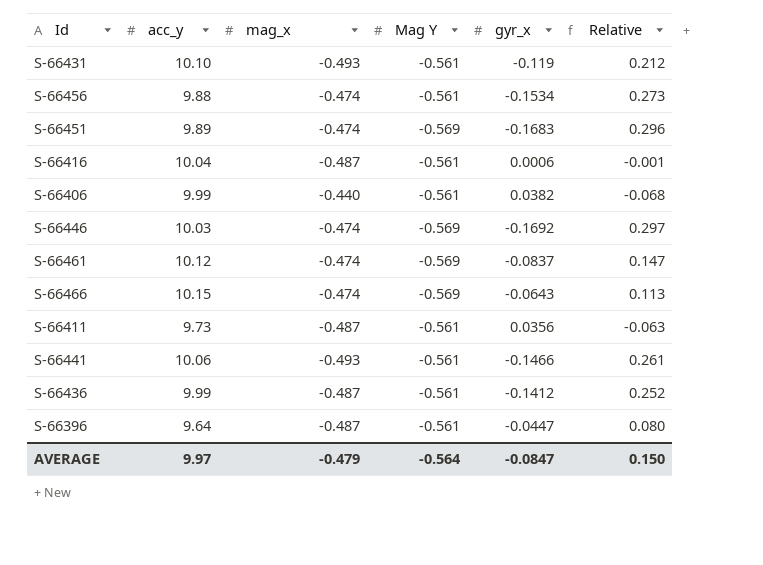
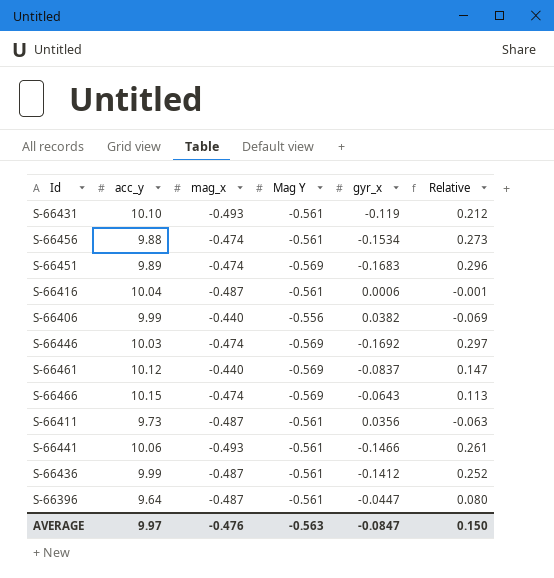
S-66406 | Mag Y: -0.561 -> -0.556
S-66406 | Relative: -0.068 -> -0.069
S-66461 | mag_x: -0.474 -> -0.440
AVERAGE | mag_x: -0.479 -> -0.476
AVERAGE | Mag Y: -0.564 -> -0.563

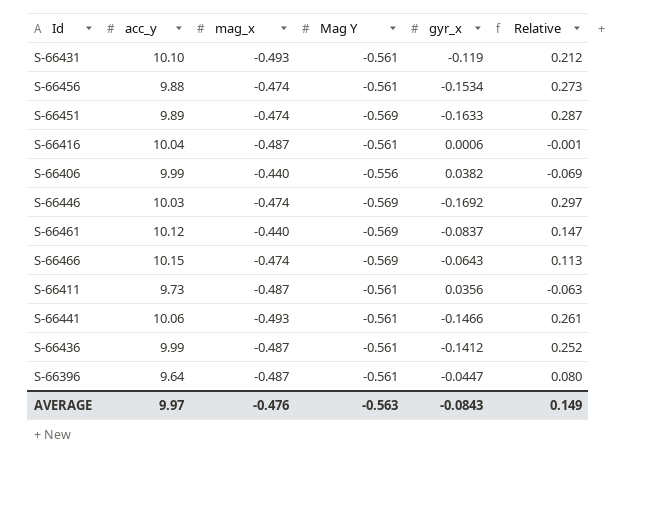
S-66451 | gyr_x: -0.1683 -> -0.1633
S-66451 | Relative: 0.296 -> 0.287
AVERAGE | gyr_x: -0.0847 -> -0.0843
AVERAGE | Relative: 0.150 -> 0.149

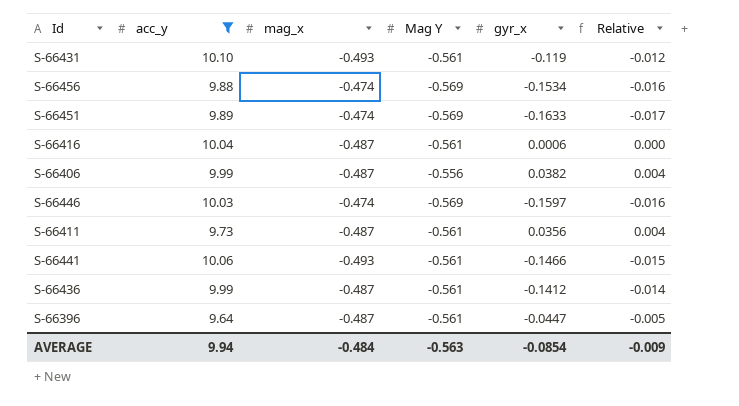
filter: none -> acc_y <= 10.10
column Relative | formula: [gyr_x] / [Mag Y] -> [gyr_x] / [acc_y]
S-66456 | Mag Y: -0.561 -> -0.569
S-66406 | mag_x: -0.440 -> -0.487
S-66446 | gyr_x: -0.1692 -> -0.1597
AVERAGE | acc_y: 9.97 -> 9.94
AVERAGE | mag_x: -0.476 -> -0.484
AVERAGE | gyr_x: -0.0843 -> -0.0854
AVERAGE | Relative: 0.149 -> -0.009

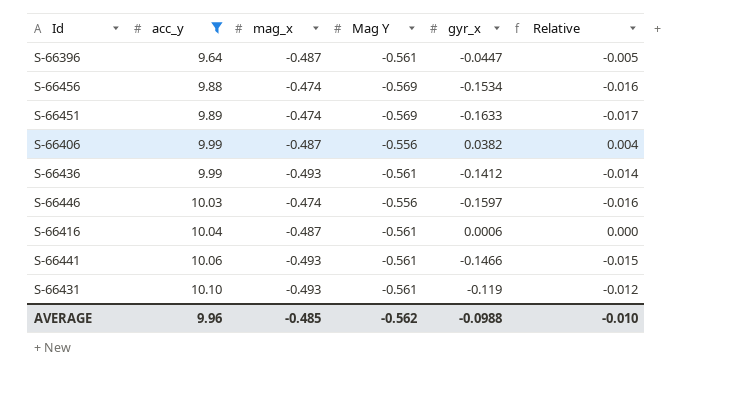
row order: none -> acc_y ascending
row S-66411: 9.73 | -0.487 | -0.561 | 0.0356 | 0.004 -> none
S-66436 | mag_x: -0.487 -> -0.493
S-66446 | Mag Y: -0.569 -> -0.556
AVERAGE | acc_y: 9.94 -> 9.96
AVERAGE | mag_x: -0.484 -> -0.485
AVERAGE | Mag Y: -0.563 -> -0.562
AVERAGE | gyr_x: -0.0854 -> -0.0988
AVERAGE | Relative: -0.009 -> -0.010

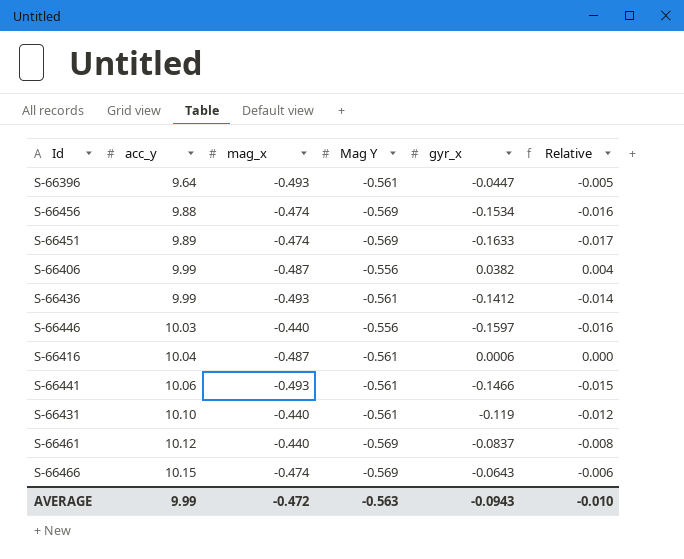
filter: acc_y <= 10.10 -> none
S-66396 | mag_x: -0.487 -> -0.493
S-66446 | mag_x: -0.474 -> -0.440
S-66431 | mag_x: -0.493 -> -0.440
AVERAGE | acc_y: 9.96 -> 9.99
AVERAGE | mag_x: -0.485 -> -0.472
AVERAGE | Mag Y: -0.562 -> -0.563
AVERAGE | gyr_x: -0.0988 -> -0.0943

